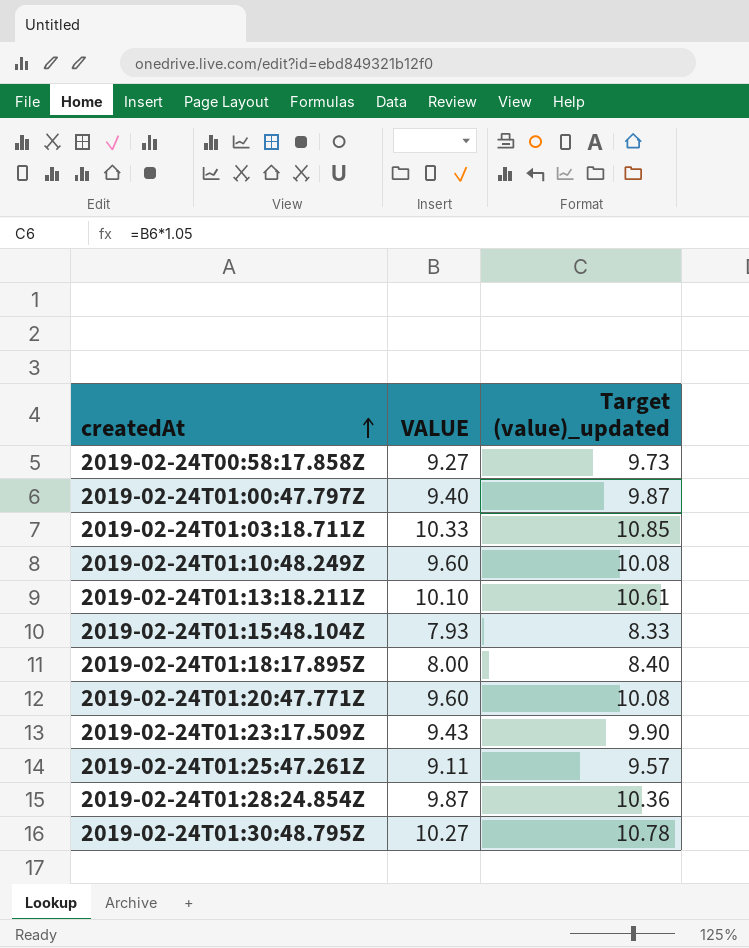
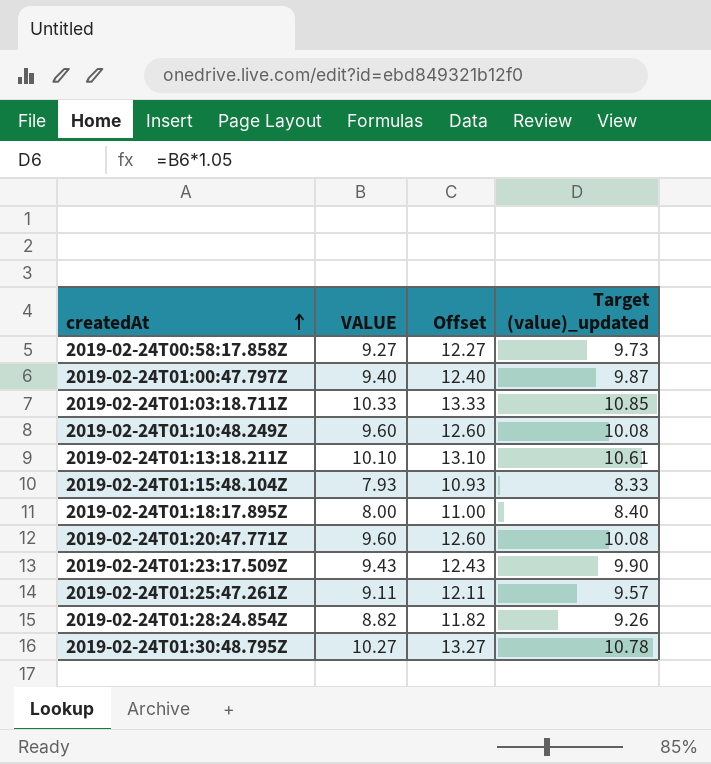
column Offset | formula: none -> [VALUE] + 3
2019-02-24T01:28:24.854Z | VALUE: 9.87 -> 8.82
2019-02-24T01:28:24.854Z | Target (value)_updated: 10.36 -> 9.26

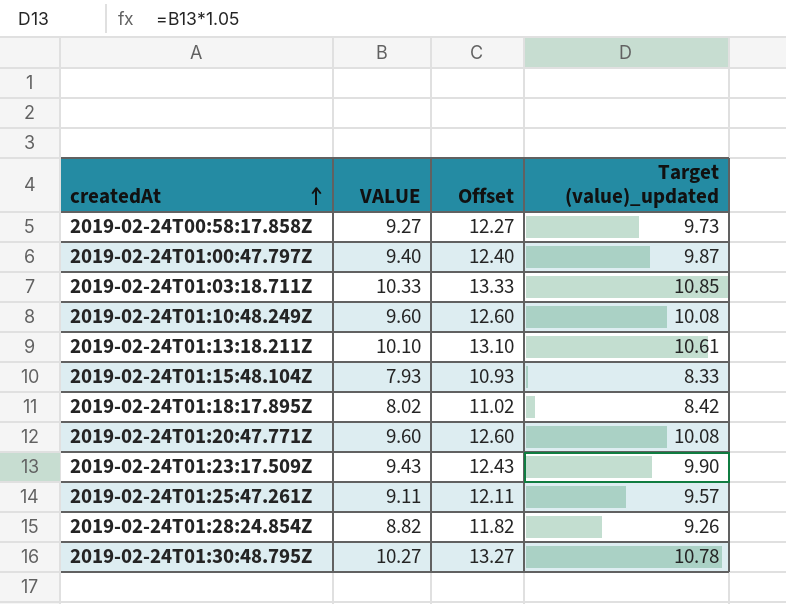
2019-02-24T01:18:17.895Z | VALUE: 8.00 -> 8.02
2019-02-24T01:18:17.895Z | Offset: 11.00 -> 11.02
2019-02-24T01:18:17.895Z | Target (value)_updated: 8.40 -> 8.42

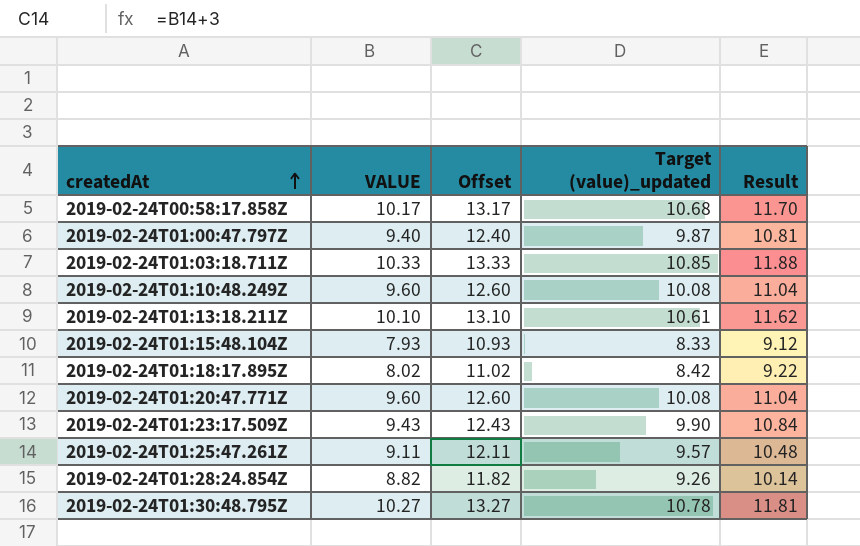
column Result | formula: none -> [VALUE] * 1.15
2019-02-24T00:58:17.858Z | VALUE: 9.27 -> 10.17
2019-02-24T00:58:17.858Z | Offset: 12.27 -> 13.17
2019-02-24T00:58:17.858Z | Target (value)_updated: 9.73 -> 10.68

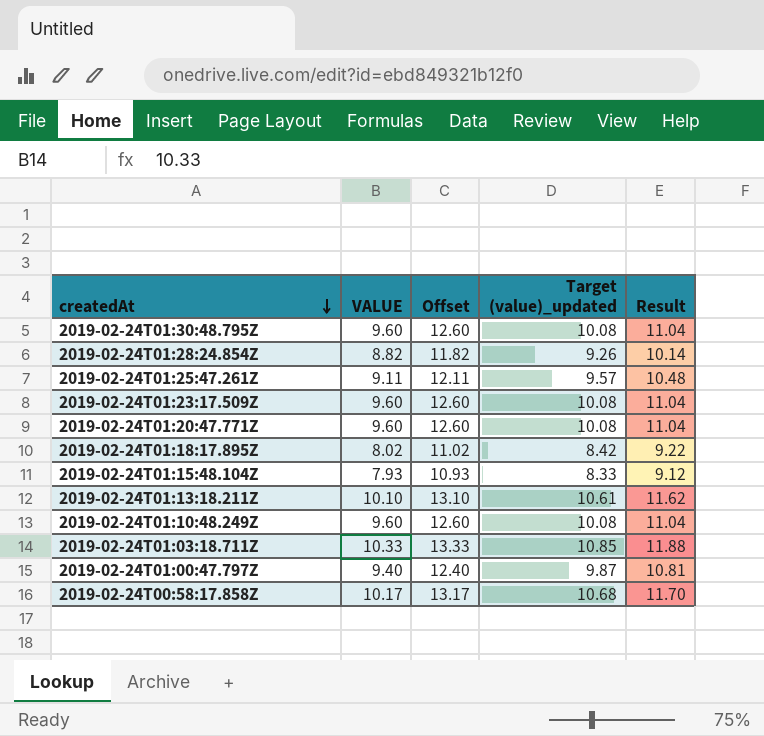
row order: createdAt ascending -> createdAt descending
2019-02-24T01:30:48.795Z | VALUE: 10.27 -> 9.60
2019-02-24T01:30:48.795Z | Offset: 13.27 -> 12.60
2019-02-24T01:30:48.795Z | Target (value)_updated: 10.78 -> 10.08
2019-02-24T01:30:48.795Z | Result: 11.81 -> 11.04
2019-02-24T01:23:17.509Z | VALUE: 9.43 -> 9.60
2019-02-24T01:23:17.509Z | Offset: 12.43 -> 12.60
2019-02-24T01:23:17.509Z | Target (value)_updated: 9.90 -> 10.08
2019-02-24T01:23:17.509Z | Result: 10.84 -> 11.04

